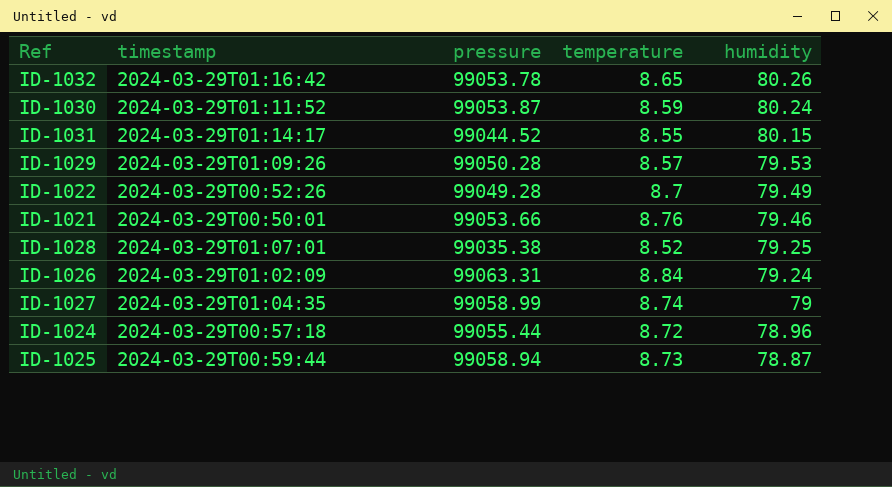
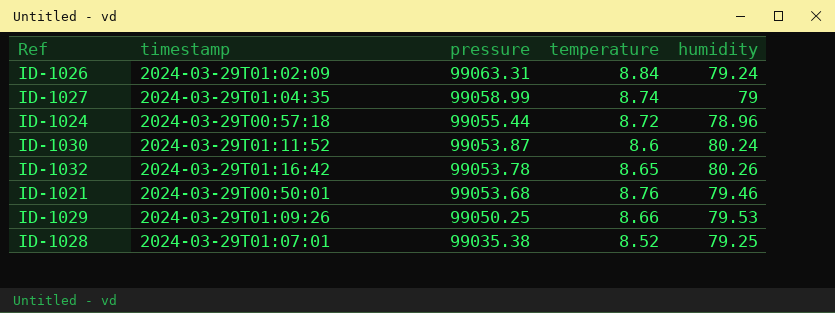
row order: humidity descending -> pressure descending
row ID-1031: 2024-03-29T01:14:17 | 99044.52 | 8.55 | 80.15 -> none
row ID-1022: 2024-03-29T00:52:26 | 99049.28 | 8.7 | 79.49 -> none
row ID-1025: 2024-03-29T00:59:44 | 99058.94 | 8.73 | 78.87 -> none
ID-1030 | temperature: 8.59 -> 8.6
ID-1021 | pressure: 99053.66 -> 99053.68
ID-1029 | pressure: 99050.28 -> 99050.25
ID-1029 | temperature: 8.57 -> 8.66

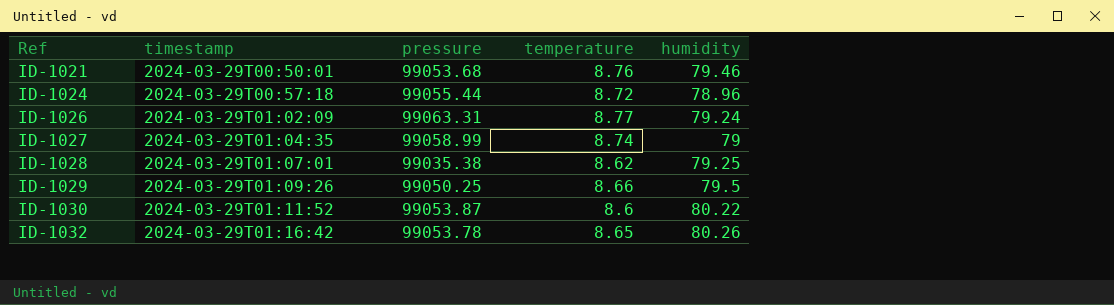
row order: pressure descending -> Ref ascending
ID-1026 | temperature: 8.84 -> 8.77
ID-1028 | temperature: 8.52 -> 8.62
ID-1029 | humidity: 79.53 -> 79.5
ID-1030 | humidity: 80.24 -> 80.22

